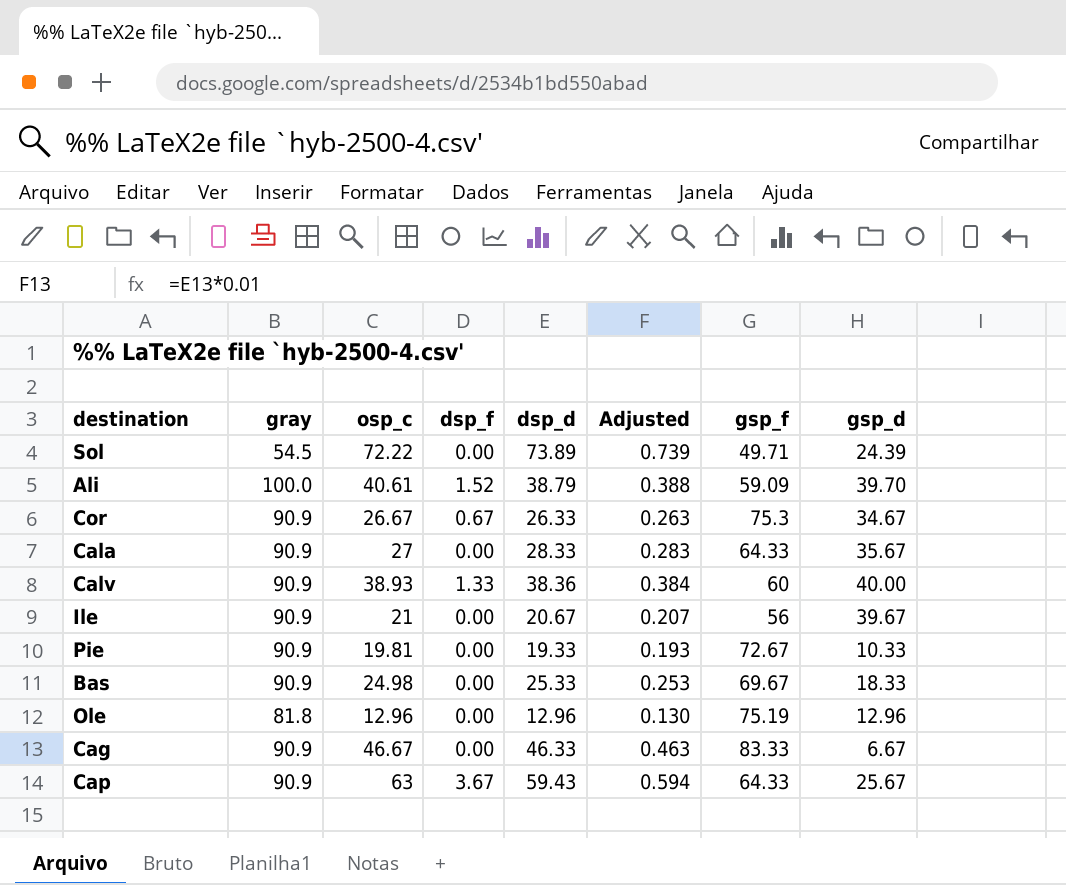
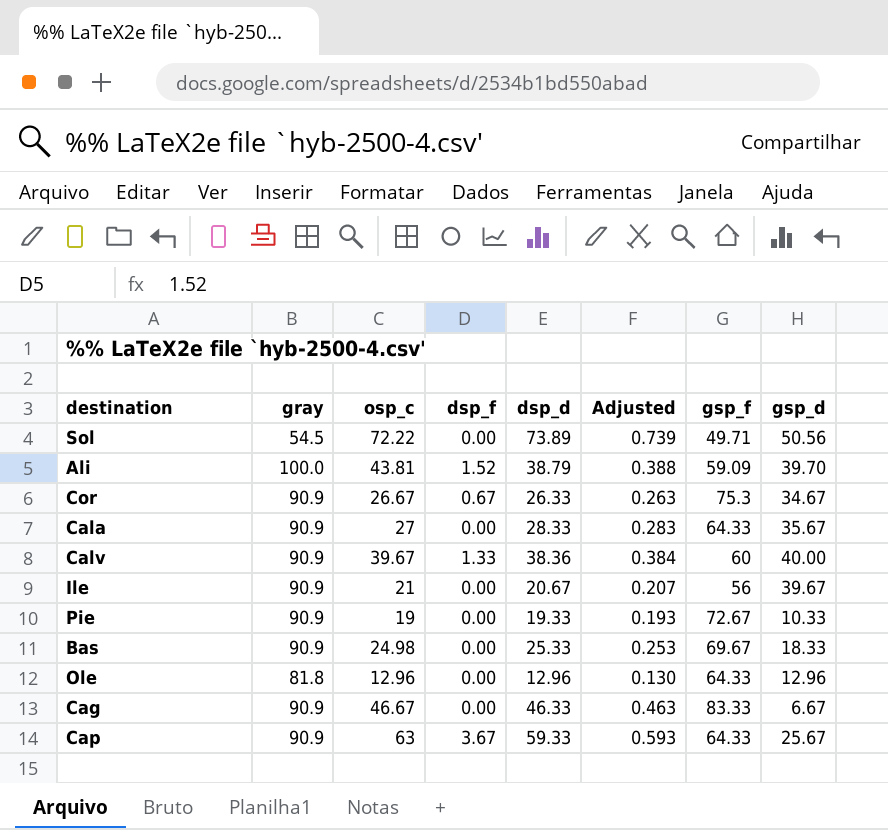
Sol | gsp_d: 24.39 -> 50.56
Ali | osp_c: 40.61 -> 43.81
Calv | osp_c: 38.93 -> 39.67
Pie | osp_c: 19.81 -> 19
Ole | gsp_f: 75.19 -> 64.33
Cap | dsp_d: 59.43 -> 59.33
Cap | Adjusted: 0.594 -> 0.593

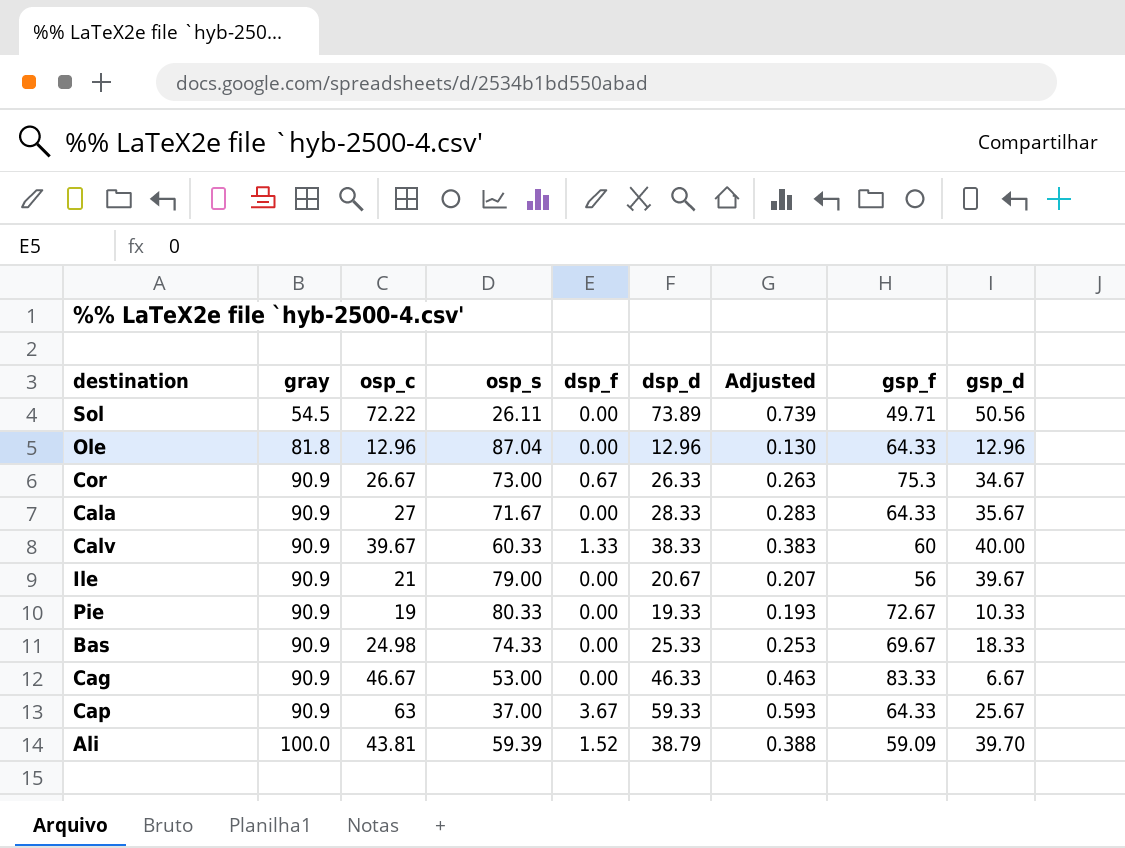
row order: none -> gray ascending
column osp_s | position: none -> 4
Calv | dsp_d: 38.36 -> 38.33
Calv | Adjusted: 0.384 -> 0.383

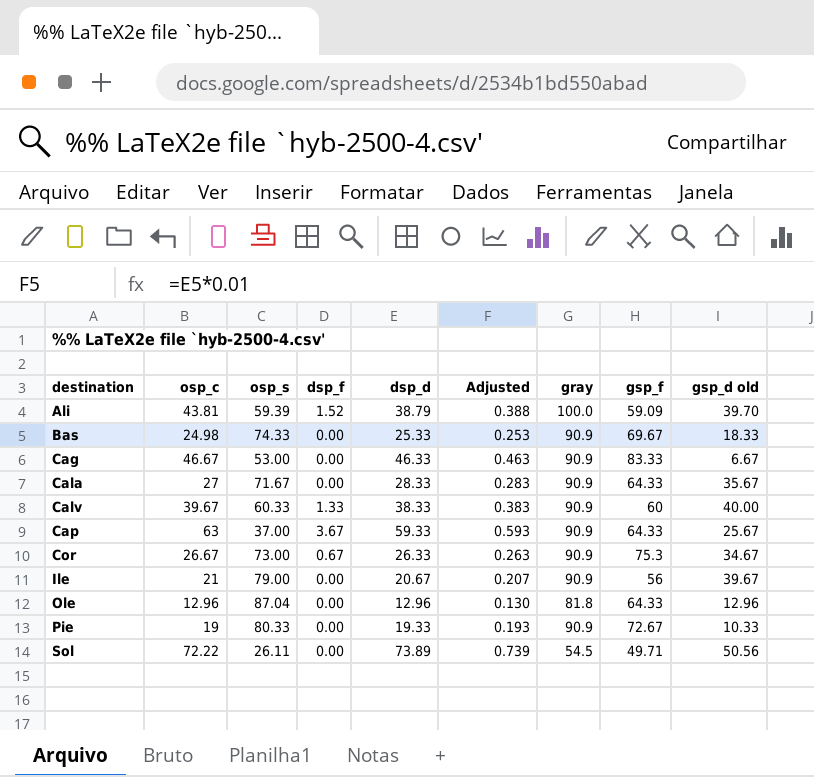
row order: gray ascending -> destination ascending
column gray | position: 2 -> 7
column name: gsp_d -> gsp_d old

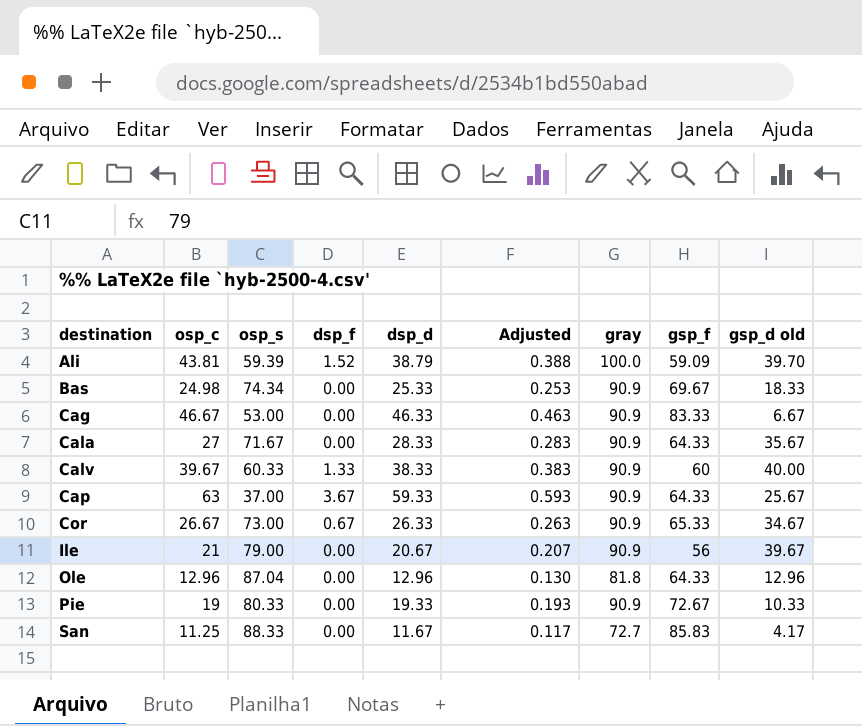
row Sol: 72.22 | 26.11 | 0.00 | 73.89 | 0.739 | 54.5 | 49.71 | 50.56 -> none
Bas | osp_s: 74.33 -> 74.34
Cor | gsp_f: 75.3 -> 65.33
row San: none -> 11.25 | 88.33 | 0.00 | 11.67 | 0.117 | 72.7 | 85.83 | 4.17

